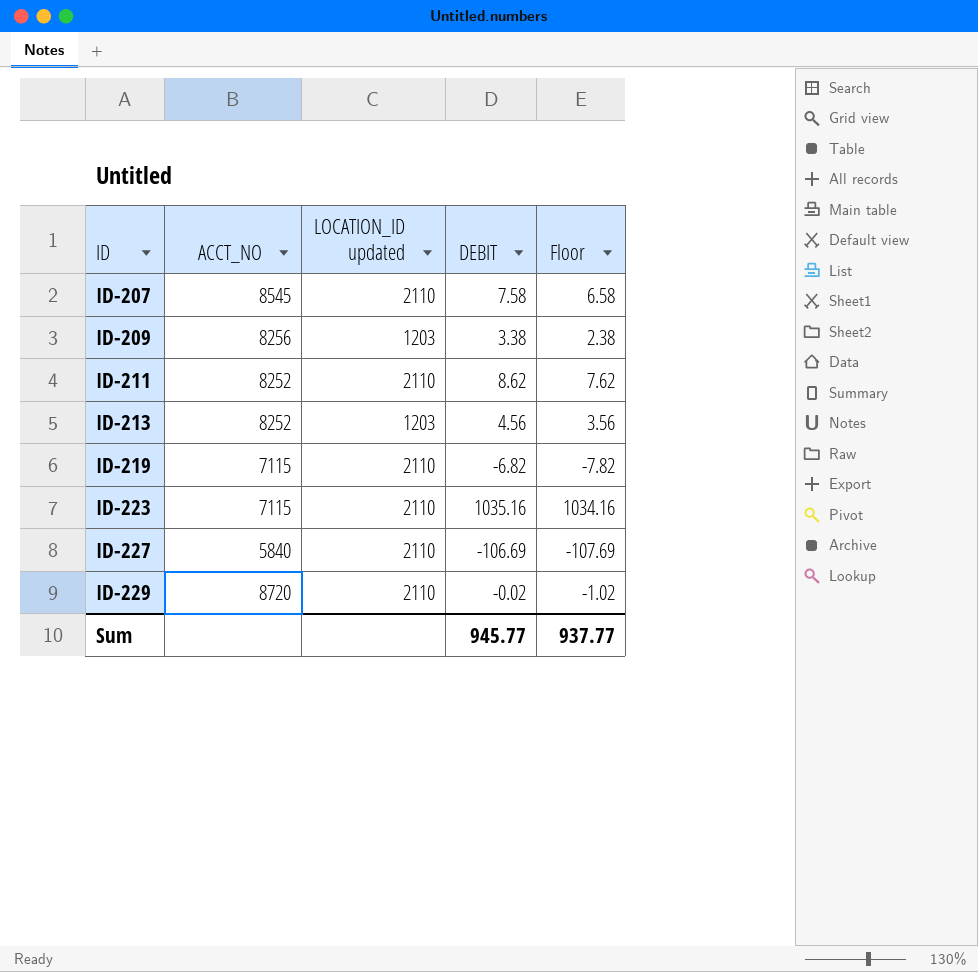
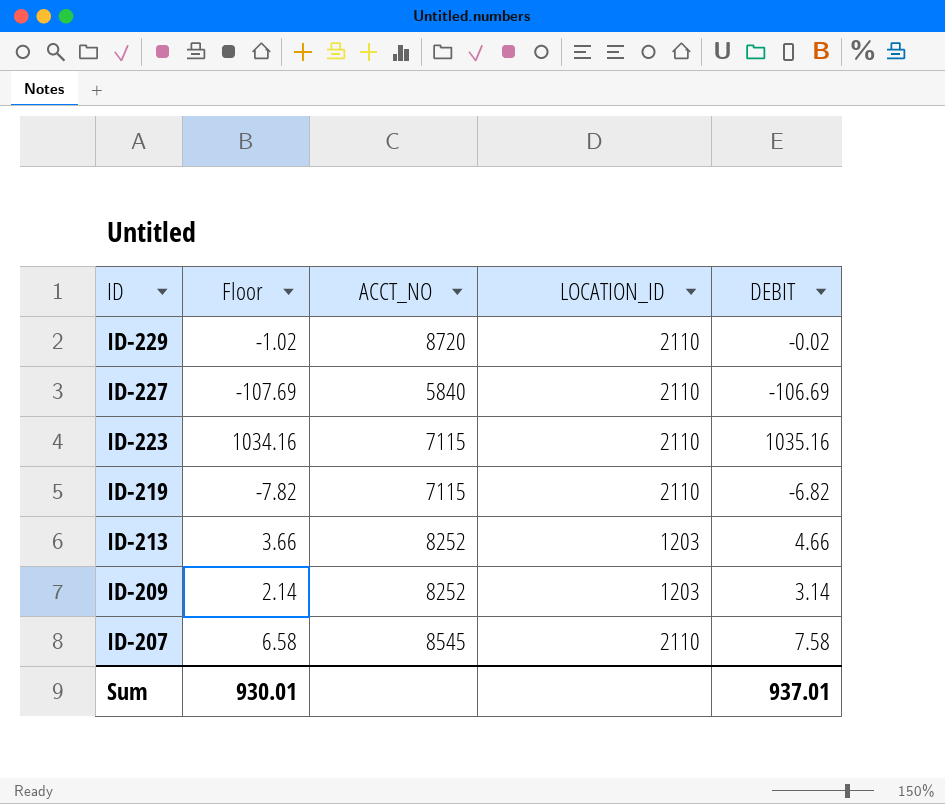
row order: ID ascending -> ID descending
column Floor | position: 5 -> 2
column name: LOCATION_ID updated -> LOCATION_ID
row ID-211: 8252 | 2110 | 8.62 | 7.62 -> none
ID-213 | Floor: 3.56 -> 3.66
ID-213 | DEBIT: 4.56 -> 4.66
ID-209 | Floor: 2.38 -> 2.14
ID-209 | ACCT_NO: 8256 -> 8252
ID-209 | DEBIT: 3.38 -> 3.14
Sum | Floor: 937.77 -> 930.01
Sum | DEBIT: 945.77 -> 937.01

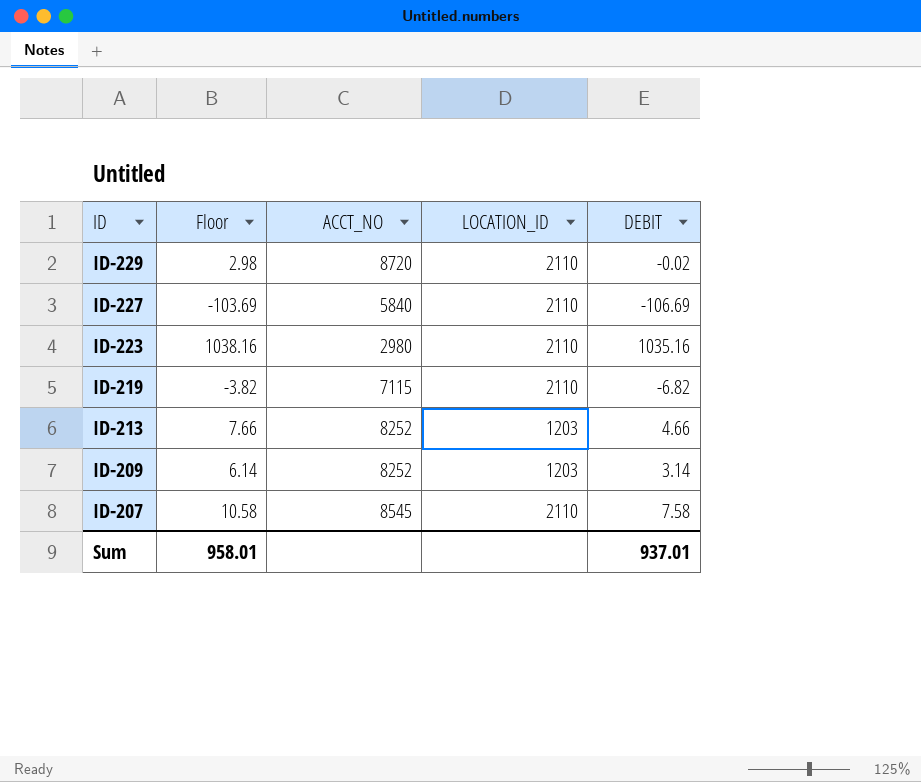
column Floor | formula: [DEBIT] - 1 -> [DEBIT] + 3
ID-223 | ACCT_NO: 7115 -> 2980
Sum | Floor: 930.01 -> 958.01

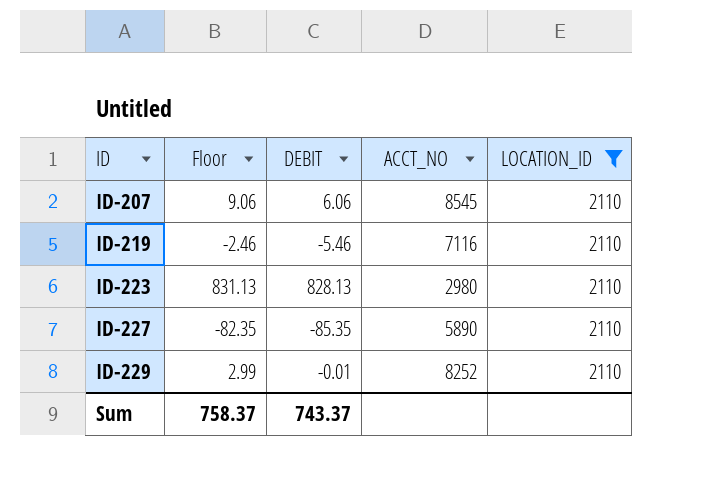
filter: none -> LOCATION_ID = 2110
row order: ID descending -> ID ascending
column DEBIT | position: 5 -> 3
ID-207 | Floor: 10.58 -> 9.06
ID-207 | DEBIT: 7.58 -> 6.06
ID-219 | Floor: -3.82 -> -2.46
ID-219 | DEBIT: -6.82 -> -5.46
ID-219 | ACCT_NO: 7115 -> 7116
ID-223 | Floor: 1038.16 -> 831.13
ID-223 | DEBIT: 1035.16 -> 828.13
ID-227 | Floor: -103.69 -> -82.35
ID-227 | DEBIT: -106.69 -> -85.35
ID-227 | ACCT_NO: 5840 -> 5890
ID-229 | Floor: 2.98 -> 2.99
ID-229 | DEBIT: -0.02 -> -0.01
ID-229 | ACCT_NO: 8720 -> 8252
Sum | Floor: 958.01 -> 758.37
Sum | DEBIT: 937.01 -> 743.37

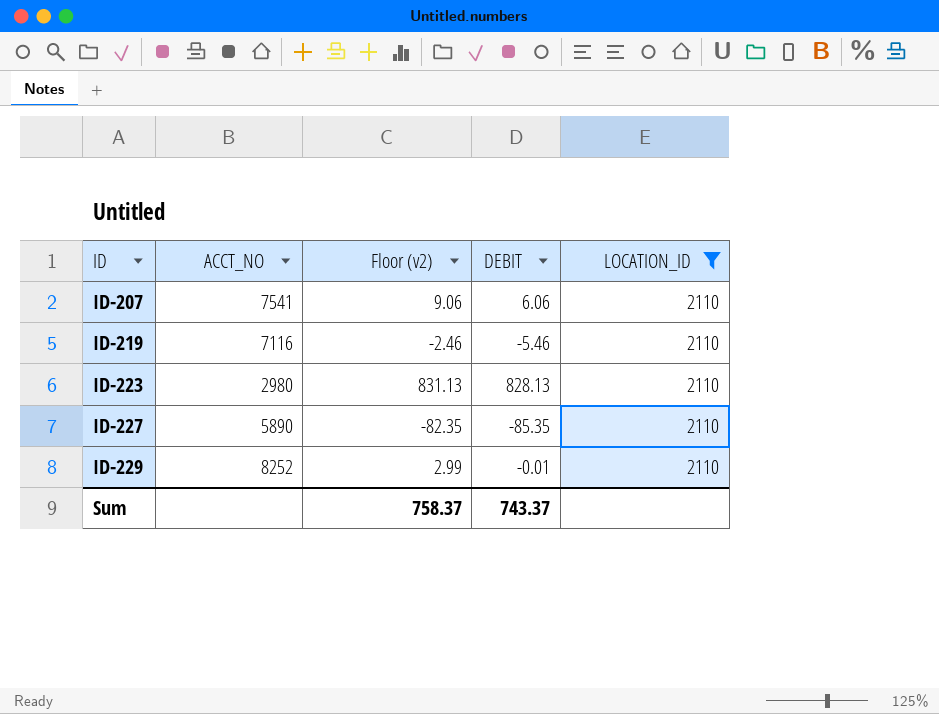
column ACCT_NO | position: 4 -> 2
column name: Floor -> Floor (v2)
ID-207 | ACCT_NO: 8545 -> 7541

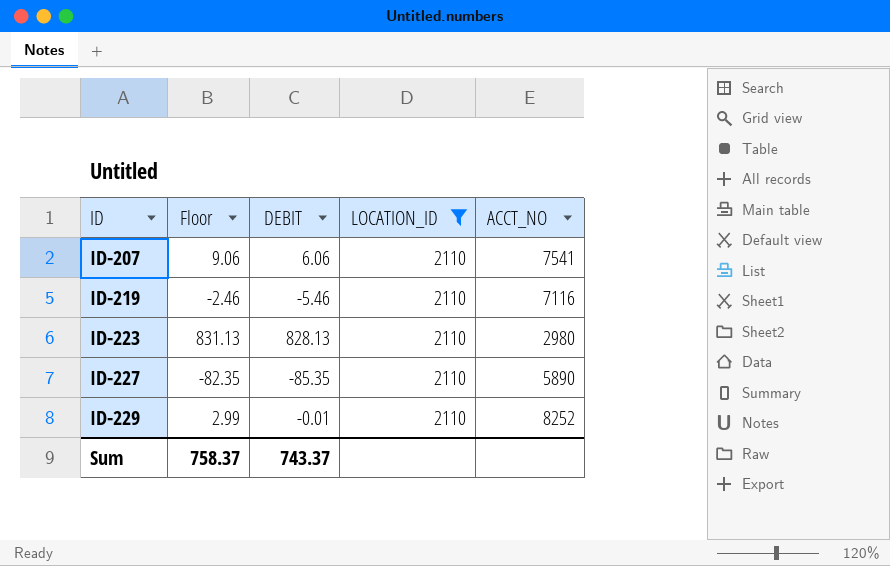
column name: Floor (v2) -> Floor
column ACCT_NO | position: 2 -> 5

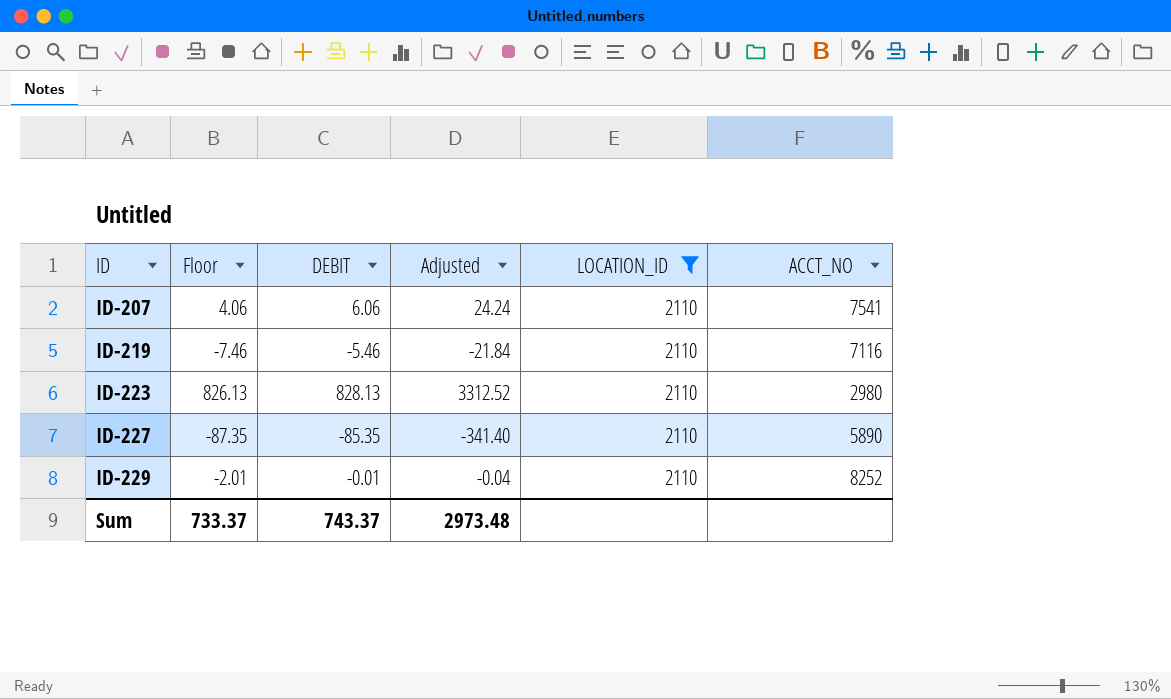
column Floor | formula: [DEBIT] + 3 -> [DEBIT] - 2
column Adjusted | formula: none -> [DEBIT] * 4
Sum | Floor: 758.37 -> 733.37

